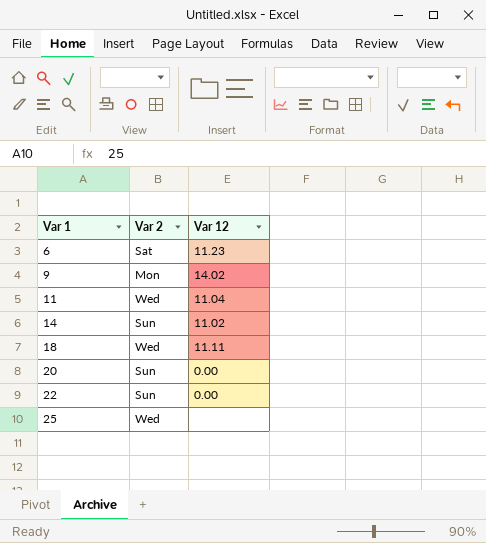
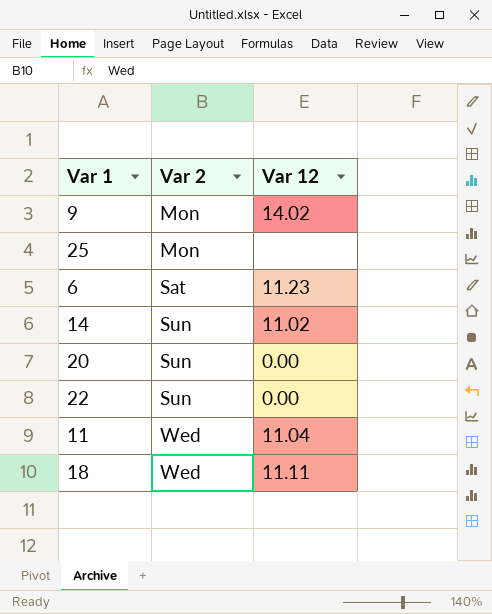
row order: Var 1 ascending -> Var 2 ascending
25 | Var 2: Wed -> Mon

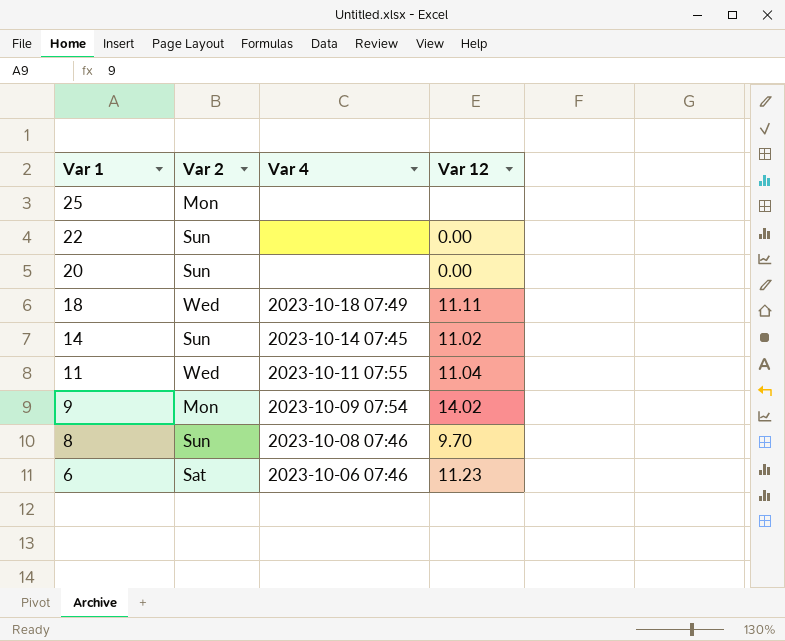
row order: Var 2 ascending -> Var 1 descending
column Var 4 | position: none -> 3
row 8: none -> Sun | 2023-10-08 07:46 | 9.70

